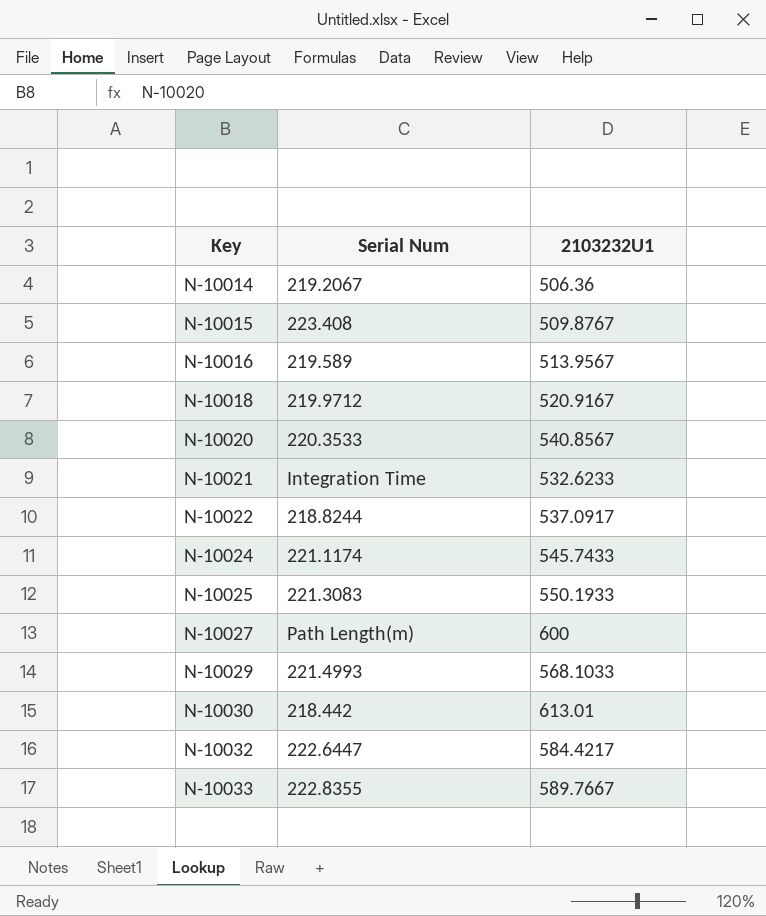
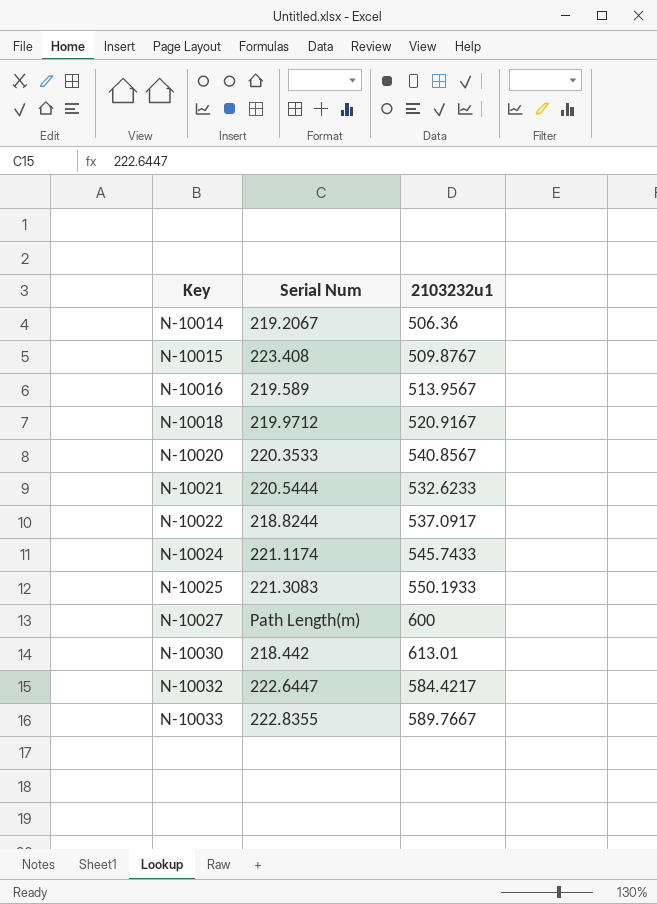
column name: 2103232U1 -> 2103232u1
row N-10029: 221.4993 | 568.1033 -> none
N-10021 | Serial Num: Integration Time -> 220.5444

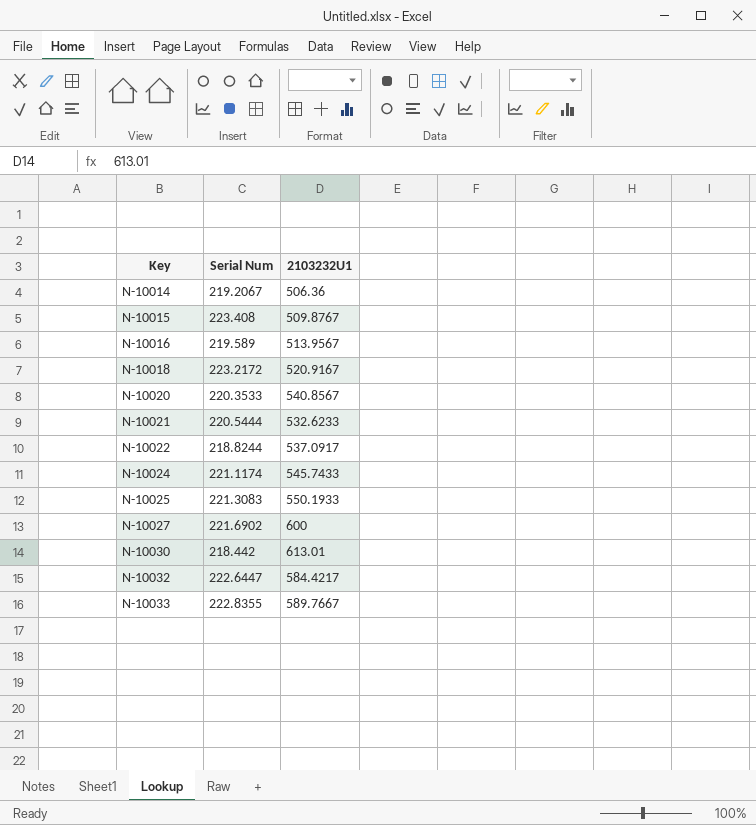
column name: 2103232u1 -> 2103232U1
N-10018 | Serial Num: 219.9712 -> 223.2172
N-10027 | Serial Num: Path Length(m) -> 221.6902

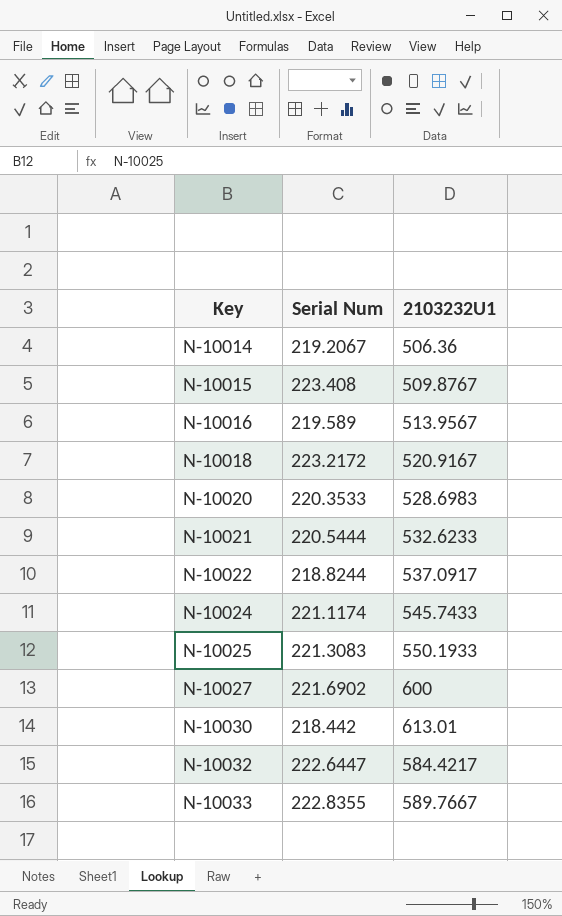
N-10020 | 2103232U1: 540.8567 -> 528.6983

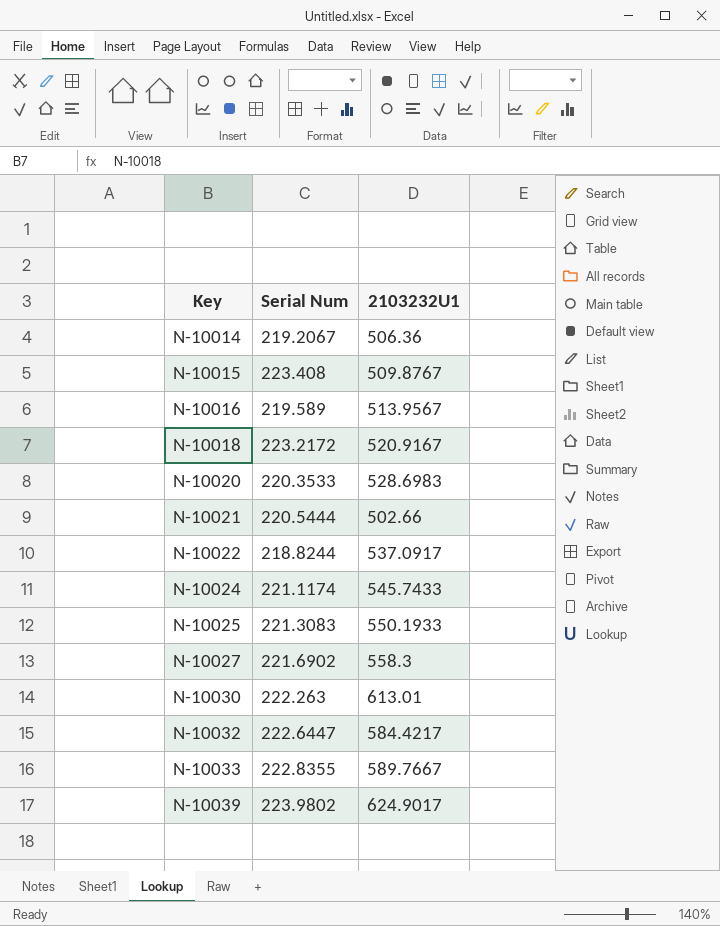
N-10021 | 2103232U1: 532.6233 -> 502.66
N-10027 | 2103232U1: 600 -> 558.3
N-10030 | Serial Num: 218.442 -> 222.263
row N-10039: none -> 223.9802 | 624.9017

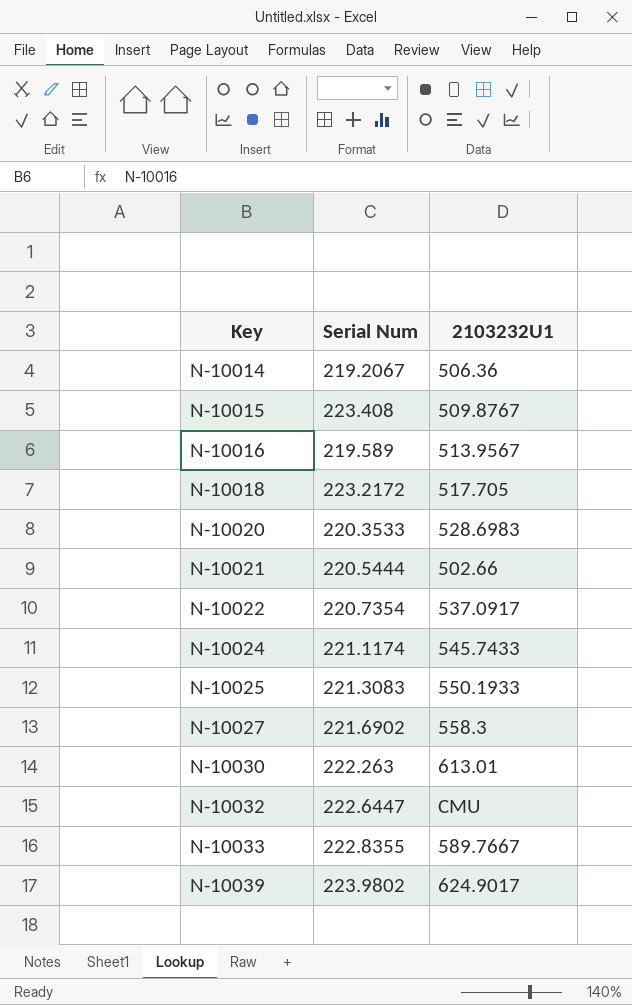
N-10018 | 2103232U1: 520.9167 -> 517.705
N-10022 | Serial Num: 218.8244 -> 220.7354
N-10032 | 2103232U1: 584.4217 -> CMU

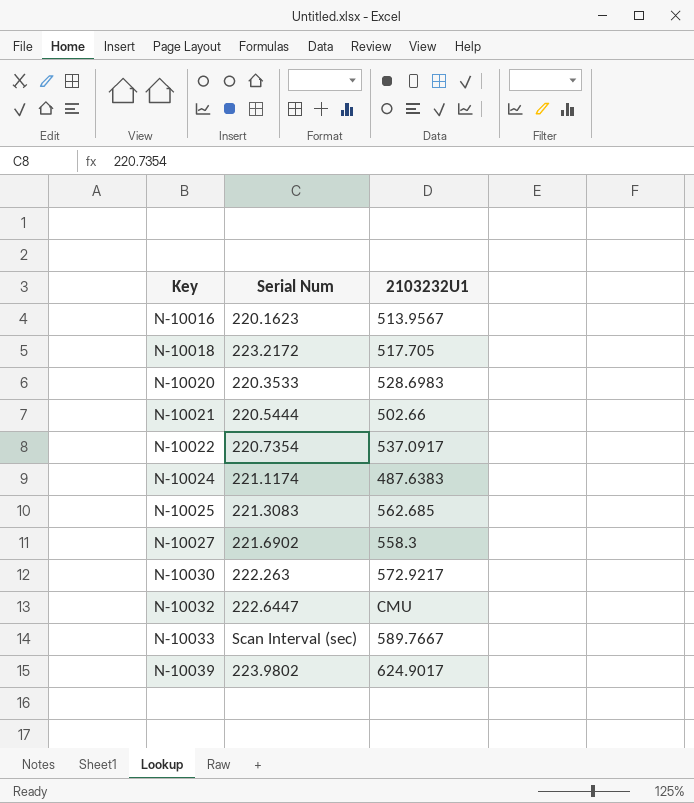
row N-10014: 219.2067 | 506.36 -> none
row N-10015: 223.408 | 509.8767 -> none
N-10016 | Serial Num: 219.589 -> 220.1623
N-10024 | 2103232U1: 545.7433 -> 487.6383
N-10025 | 2103232U1: 550.1933 -> 562.685
N-10030 | 2103232U1: 613.01 -> 572.9217
N-10033 | Serial Num: 222.8355 -> Scan Interval (sec)

